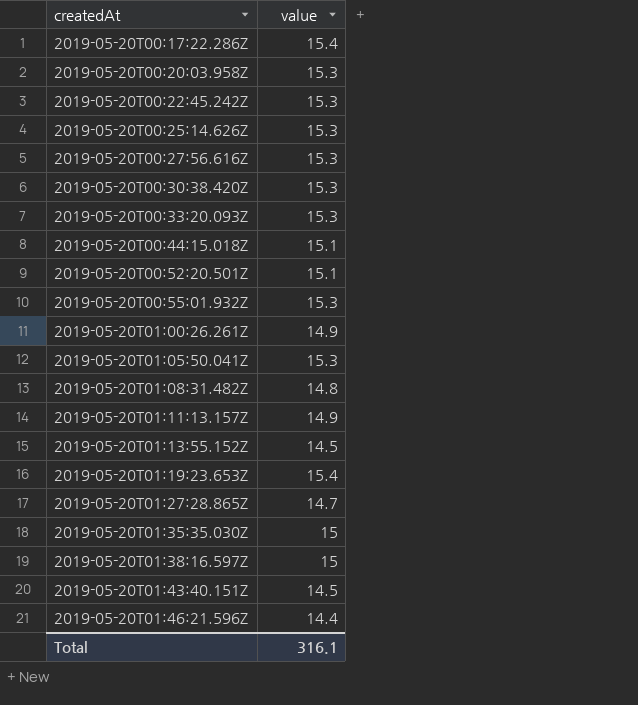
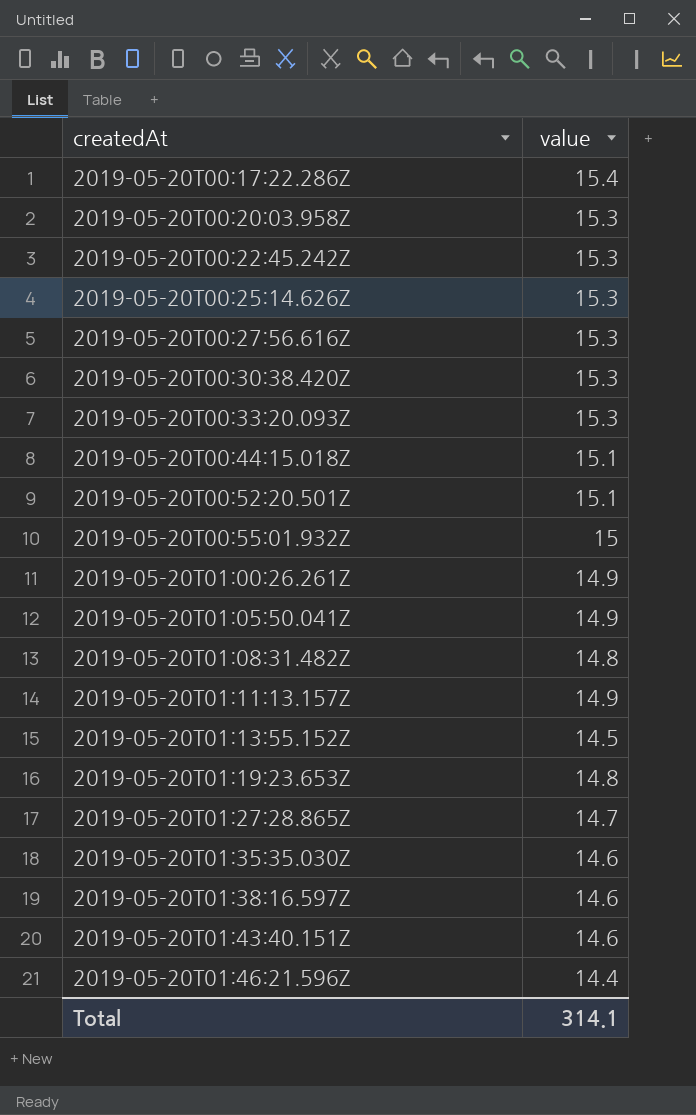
2019-05-20T00:55:01.932Z | value: 15.3 -> 15
2019-05-20T01:05:50.041Z | value: 15.3 -> 14.9
2019-05-20T01:19:23.653Z | value: 15.4 -> 14.8
2019-05-20T01:35:35.030Z | value: 15 -> 14.6
2019-05-20T01:38:16.597Z | value: 15 -> 14.6
2019-05-20T01:43:40.151Z | value: 14.5 -> 14.6
Total | value: 316.1 -> 314.1

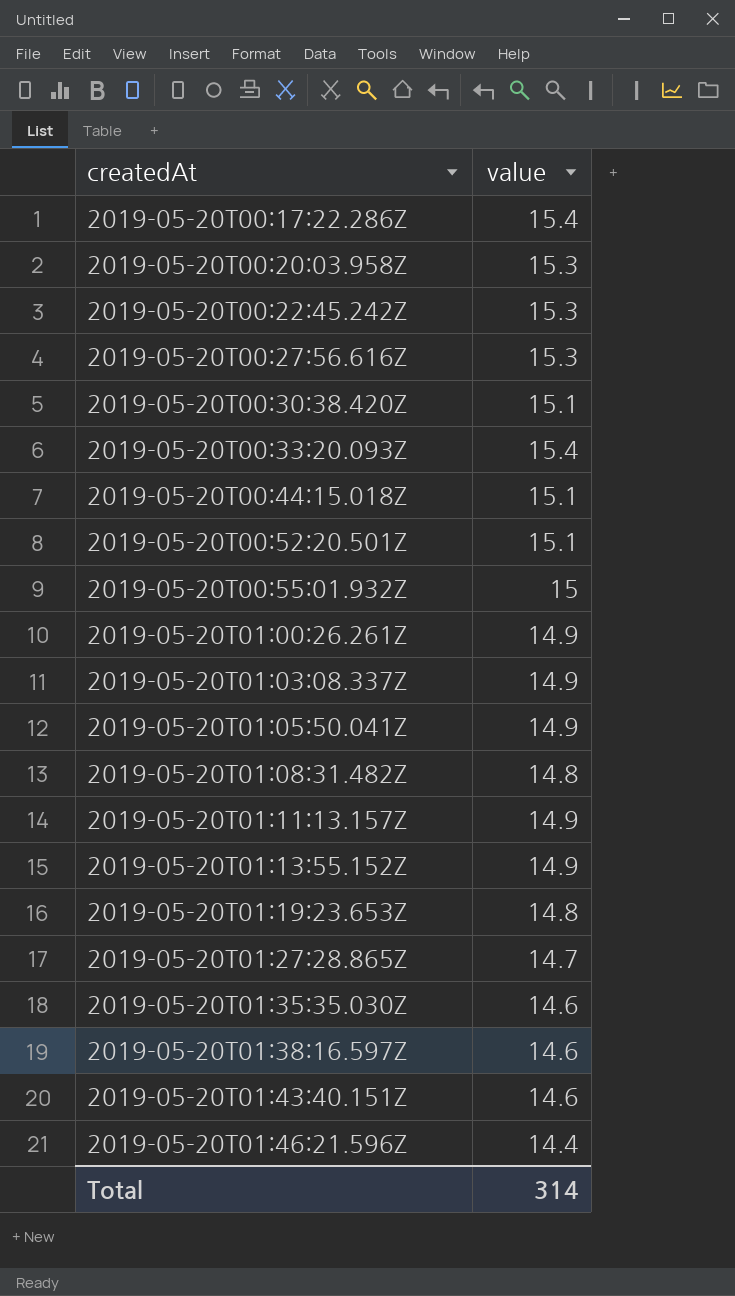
row 2019-05-20T00:25:14.626Z: 15.3 -> none
2019-05-20T00:30:38.420Z | value: 15.3 -> 15.1
2019-05-20T00:33:20.093Z | value: 15.3 -> 15.4
row 2019-05-20T01:03:08.337Z: none -> 14.9
2019-05-20T01:13:55.152Z | value: 14.5 -> 14.9
Total | value: 314.1 -> 314

